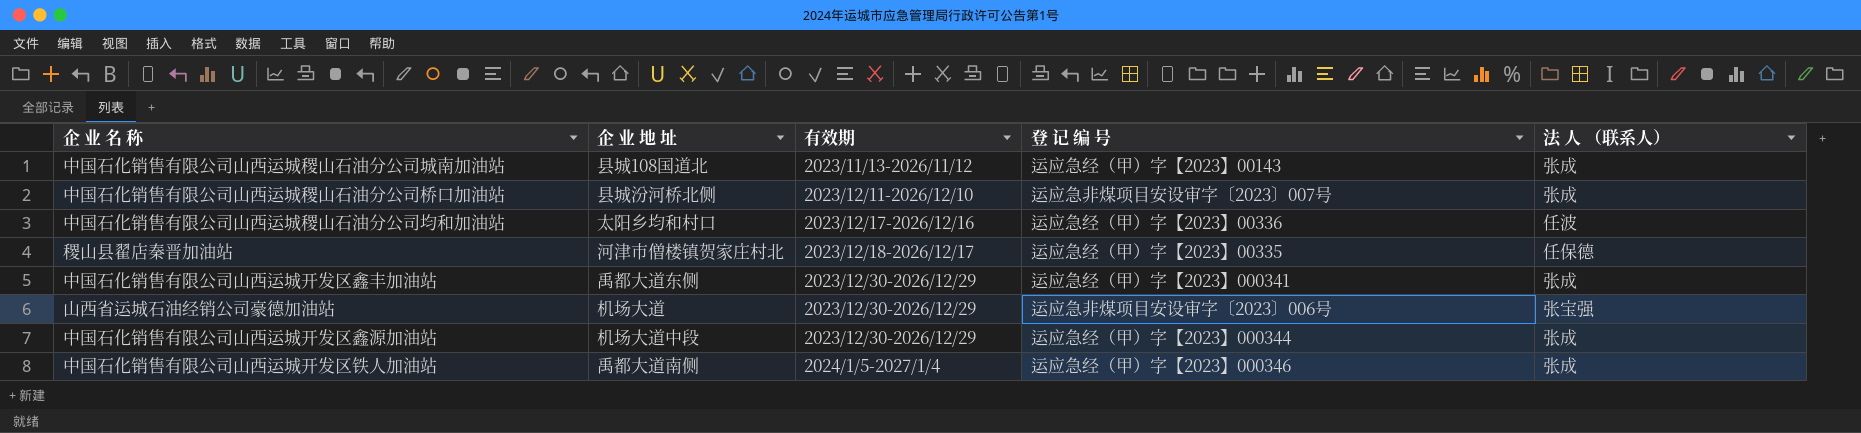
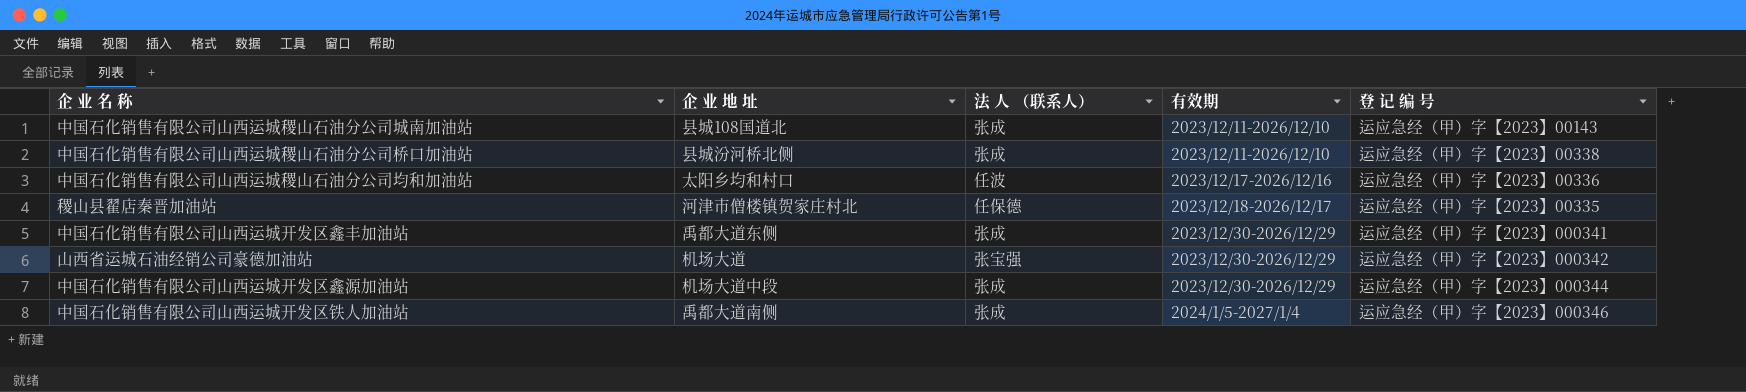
column 法 人 （联系人） | position: 5 -> 3
中国石化销售有限公司山西运城稷山石油分公司城南加油站 | 有效期: 2023/11/13-2026/11/12 -> 2023/12/11-2026/12/10
中国石化销售有限公司山西运城稷山石油分公司桥口加油站 | 登 记 编 号: 运应急非煤项目安设审字〔2023〕007号 -> 运应急经（甲）字【2023】00338
山西省运城石油经销公司豪德加油站 | 登 记 编 号: 运应急非煤项目安设审字〔2023〕006号 -> 运应急经（甲）字【2023】000342

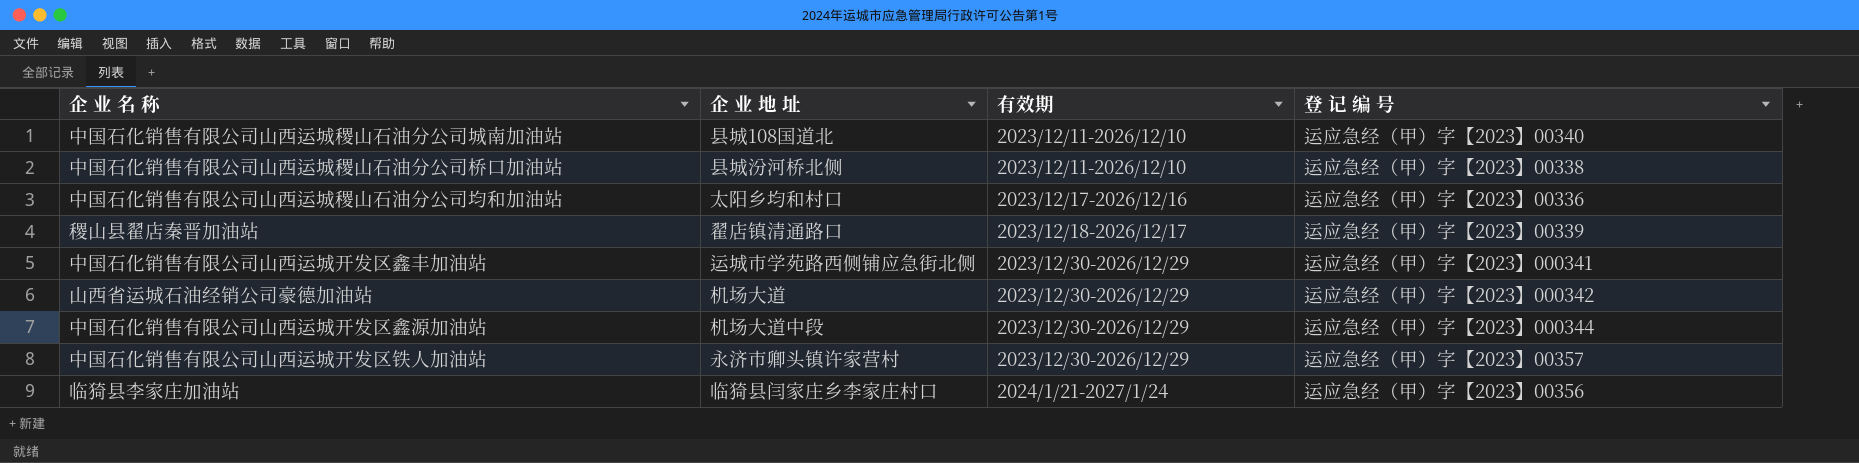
column 法 人 （联系人） | position: 3 -> none
中国石化销售有限公司山西运城稷山石油分公司城南加油站 | 登 记 编 号: 运应急经（甲）字【2023】00143 -> 运应急经（甲）字【2023】00340
稷山县翟店秦晋加油站 | 企 业 地 址: 河津市僧楼镇贺家庄村北 -> 翟店镇清通路口
稷山县翟店秦晋加油站 | 登 记 编 号: 运应急经（甲）字【2023】00335 -> 运应急经（甲）字【2023】00339
中国石化销售有限公司山西运城开发区鑫丰加油站 | 企 业 地 址: 禹都大道东侧 -> 运城市学苑路西侧铺应急街北侧
中国石化销售有限公司山西运城开发区铁人加油站 | 企 业 地 址: 禹都大道南侧 -> 永济市卿头镇许家营村
中国石化销售有限公司山西运城开发区铁人加油站 | 有效期: 2024/1/5-2027/1/4 -> 2023/12/30-2026/12/29
中国石化销售有限公司山西运城开发区铁人加油站 | 登 记 编 号: 运应急经（甲）字【2023】000346 -> 运应急经（甲）字【2023】00357
row 临猗县李家庄加油站: none -> 临猗县闫家庄乡李家庄村口 | 2024/1/21-2027/1/24 | 运应急经（甲）字【2023】00356

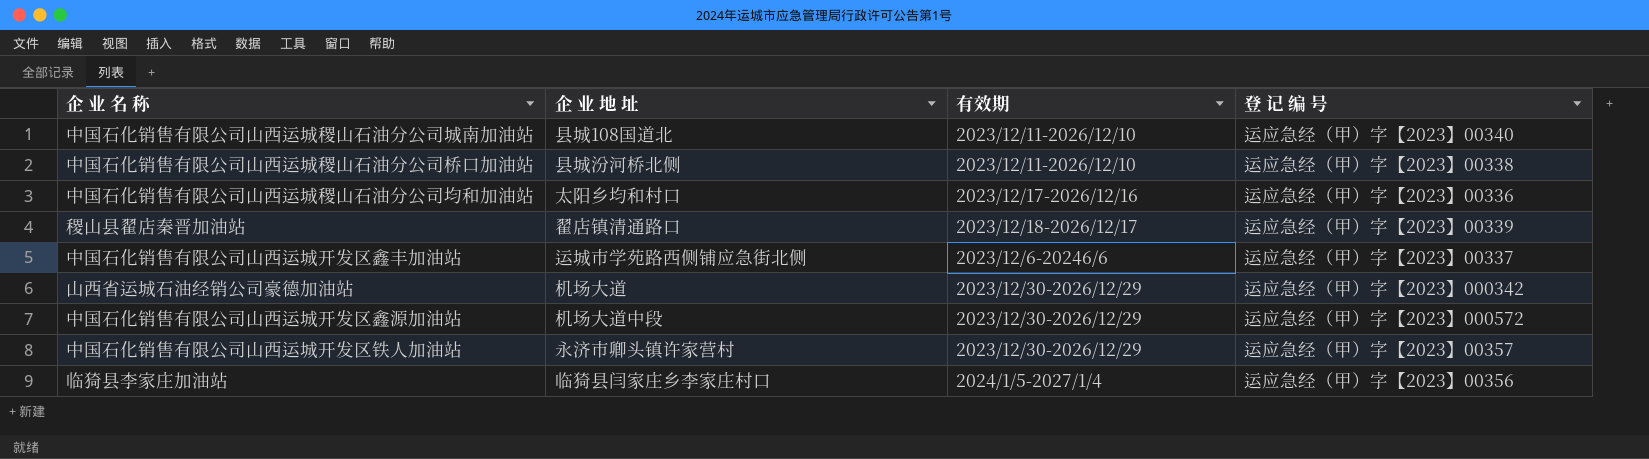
中国石化销售有限公司山西运城开发区鑫丰加油站 | 有效期: 2023/12/30-2026/12/29 -> 2023/12/6-20246/6
中国石化销售有限公司山西运城开发区鑫丰加油站 | 登 记 编 号: 运应急经（甲）字【2023】000341 -> 运应急经（甲）字【2023】00337
中国石化销售有限公司山西运城开发区鑫源加油站 | 登 记 编 号: 运应急经（甲）字【2023】000344 -> 运应急经（甲）字【2023】000572
临猗县李家庄加油站 | 有效期: 2024/1/21-2027/1/24 -> 2024/1/5-2027/1/4

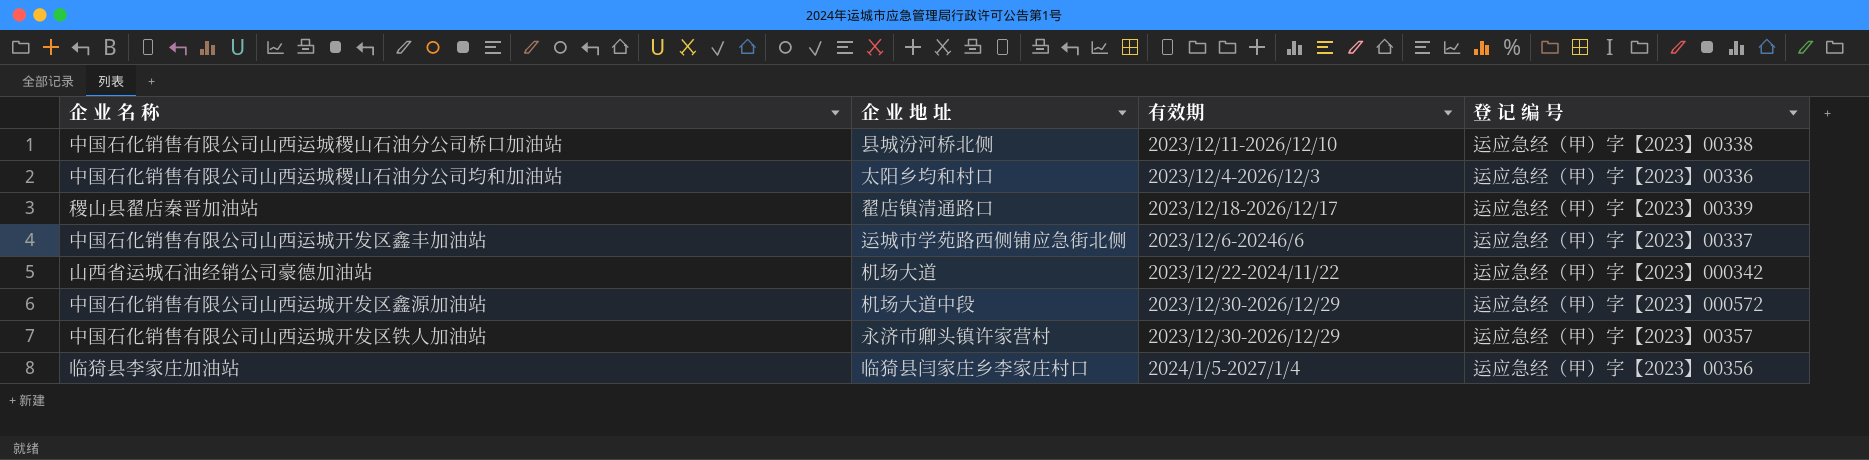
row 中国石化销售有限公司山西运城稷山石油分公司城南加油站: 县城108国道北 | 2023/12/11-2026/12/10 | 运应急经（甲）字【2023】00340 -> none
中国石化销售有限公司山西运城稷山石油分公司均和加油站 | 有效期: 2023/12/17-2026/12/16 -> 2023/12/4-2026/12/3
山西省运城石油经销公司豪德加油站 | 有效期: 2023/12/30-2026/12/29 -> 2023/12/22-2024/11/22

